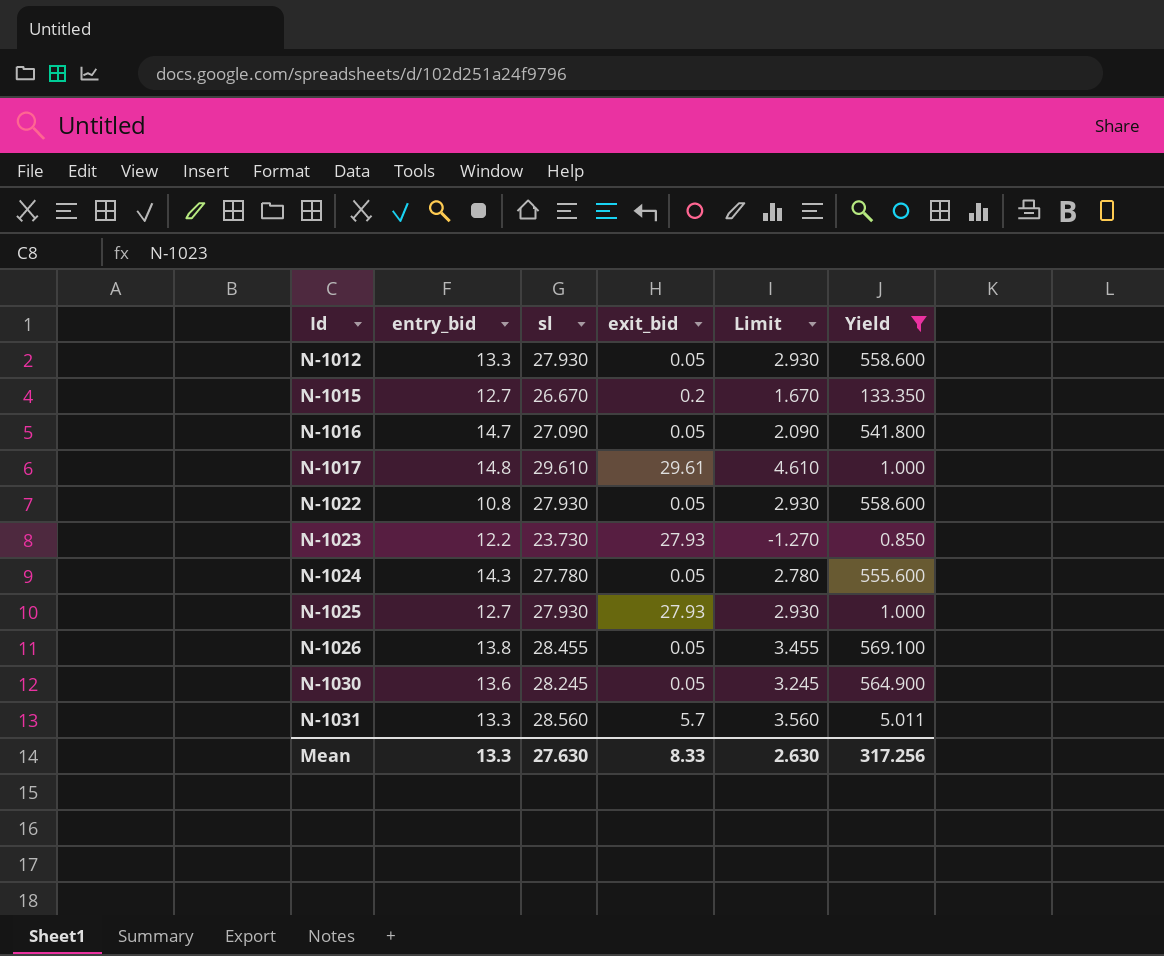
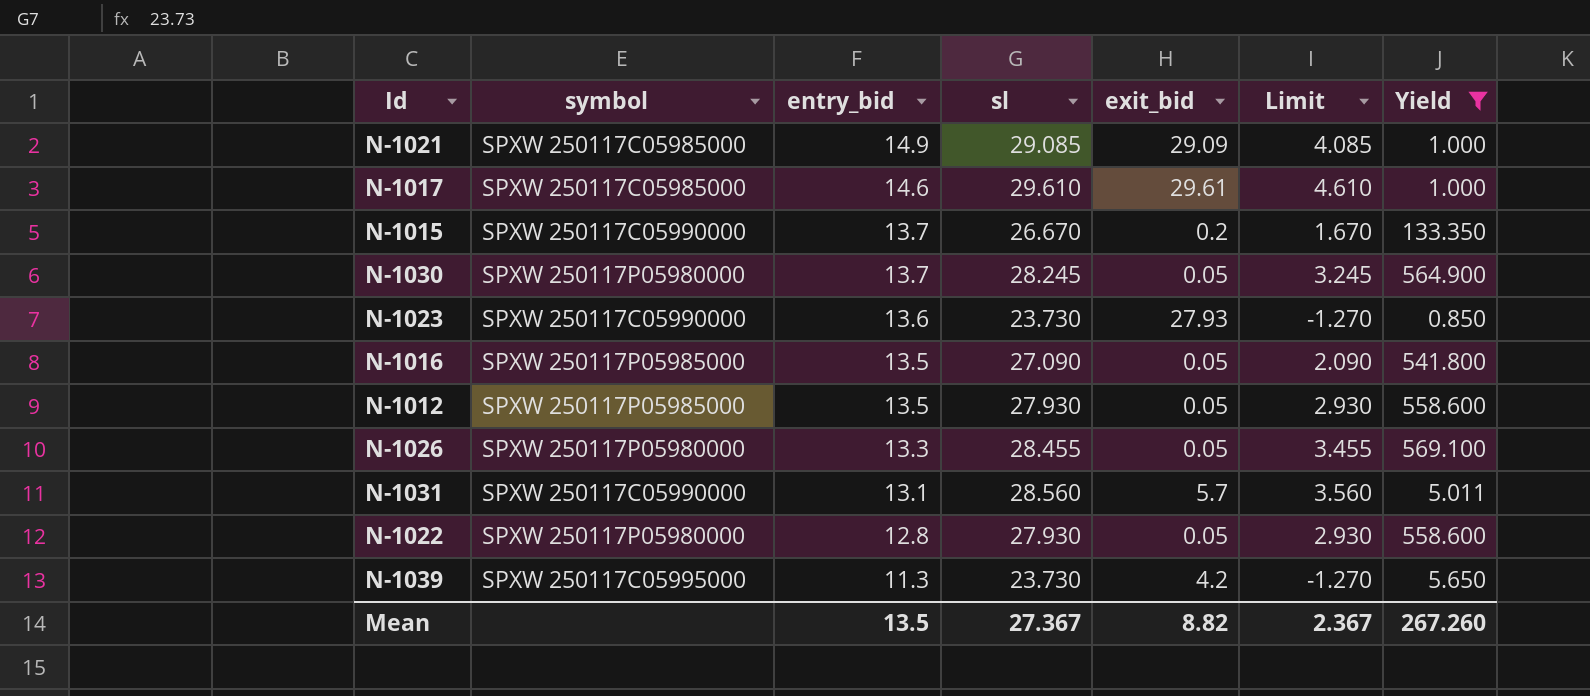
row order: Id ascending -> entry_bid descending
column symbol | position: none -> 2
row N-1024: 14.3 | 27.780 | 0.05 | 2.780 | 555.600 -> none
row N-1025: 12.7 | 27.930 | 27.93 | 2.930 | 1.000 -> none
row N-1021: none -> SPXW 250117C05985000 | 14.9 | 29.085 | 29.09 | 4.085 | 1.000
N-1017 | entry_bid: 14.8 -> 14.6
N-1015 | entry_bid: 12.7 -> 13.7
N-1030 | entry_bid: 13.6 -> 13.7
N-1023 | entry_bid: 12.2 -> 13.6
N-1016 | entry_bid: 14.7 -> 13.5
N-1012 | entry_bid: 13.3 -> 13.5
N-1026 | entry_bid: 13.8 -> 13.3
N-1031 | entry_bid: 13.3 -> 13.1
N-1022 | entry_bid: 10.8 -> 12.8
row N-1039: none -> SPXW 250117C05995000 | 11.3 | 23.730 | 4.2 | -1.270 | 5.650
Mean | entry_bid: 13.3 -> 13.5
Mean | sl: 27.630 -> 27.367
Mean | exit_bid: 8.33 -> 8.82
Mean | Limit: 2.630 -> 2.367
Mean | Yield: 317.256 -> 267.260

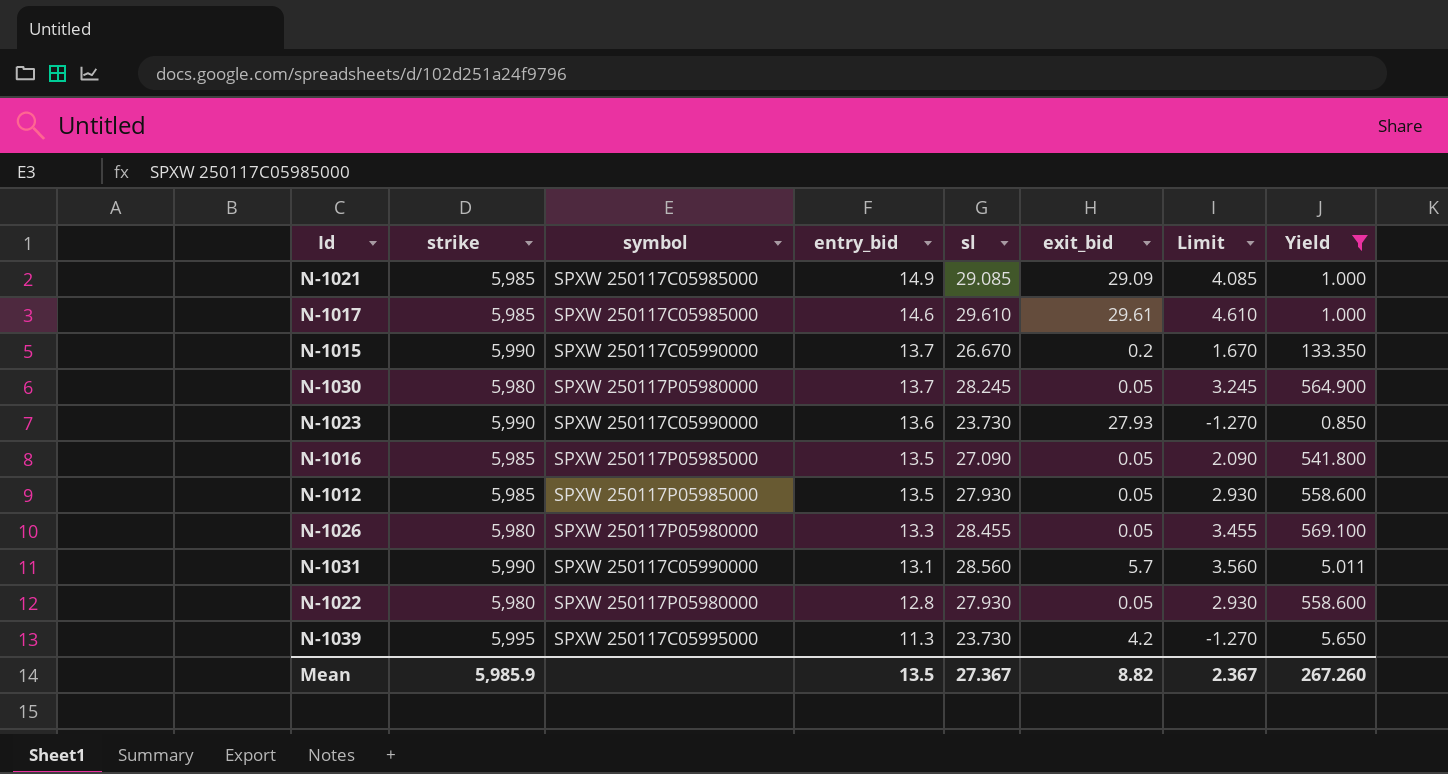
column strike | position: none -> 2

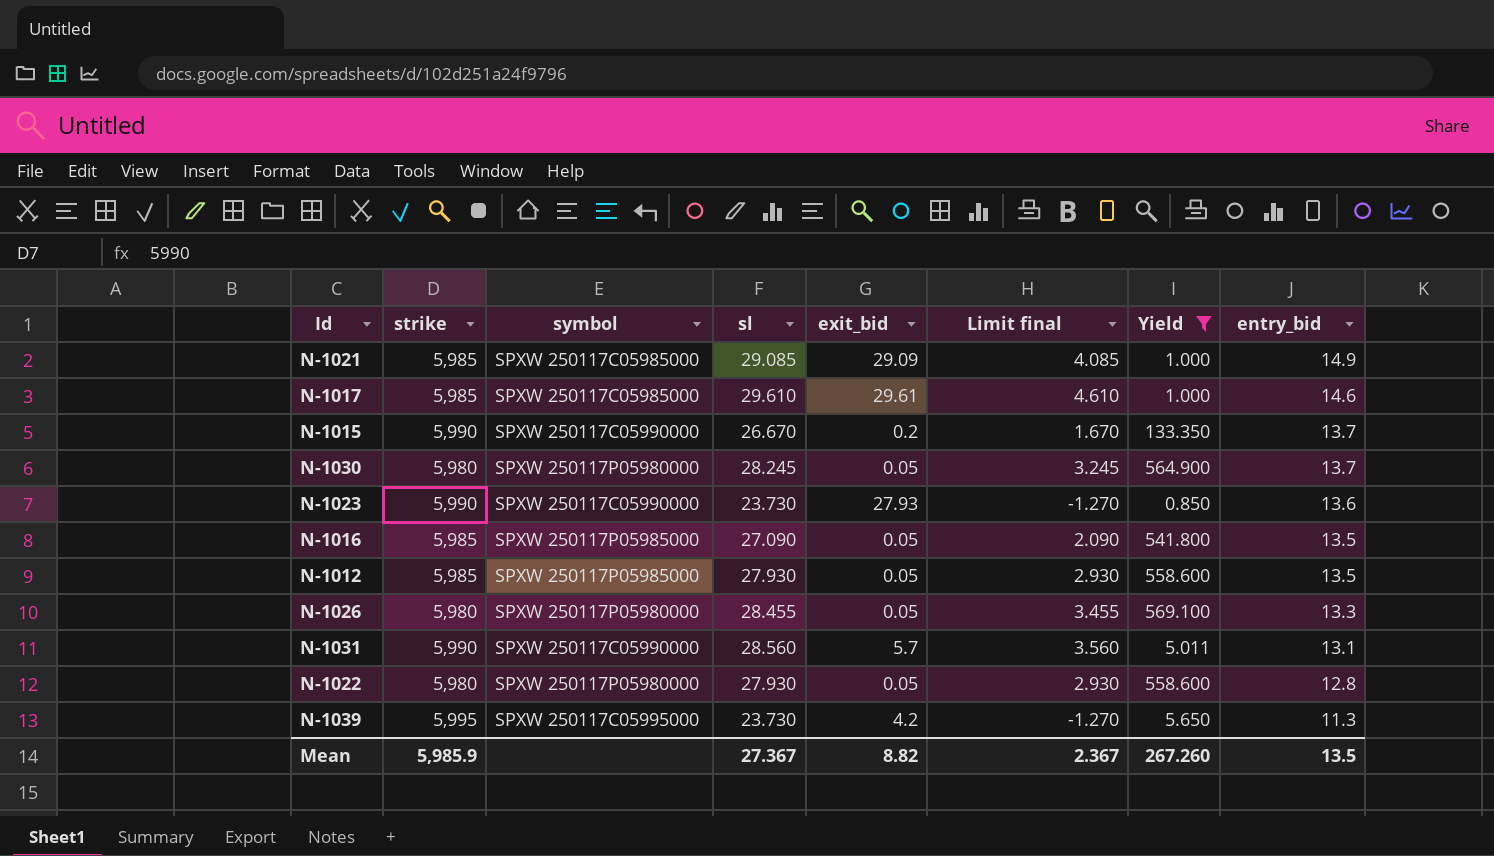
column name: Limit -> Limit final
column entry_bid | position: 4 -> 8

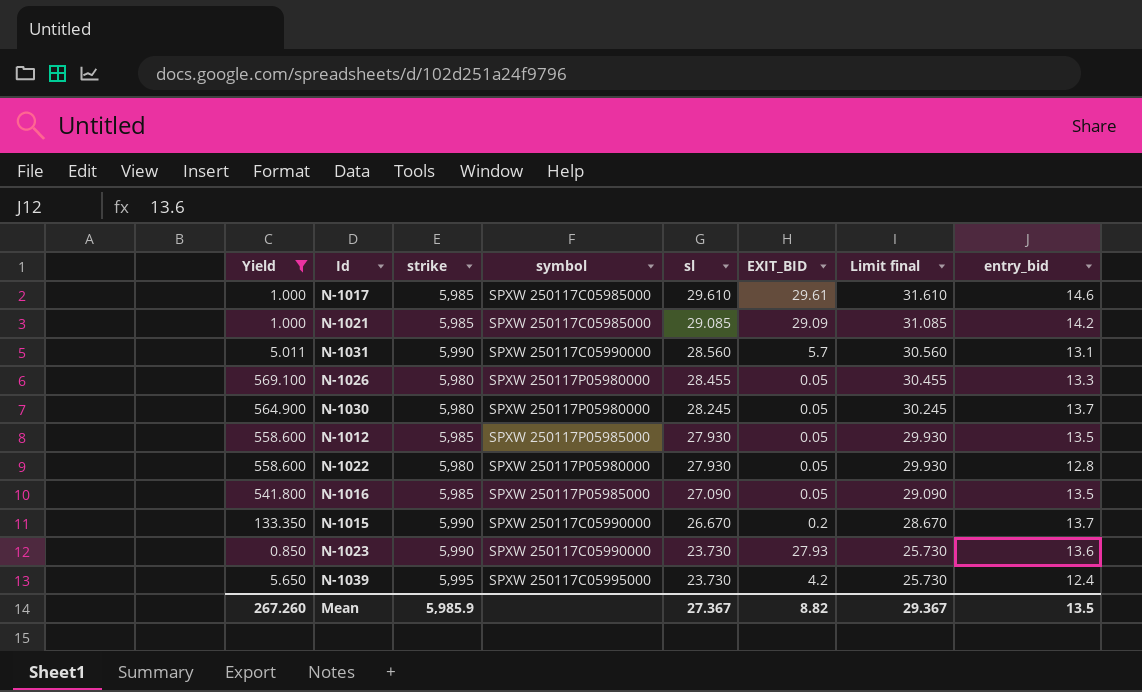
row order: entry_bid descending -> sl descending
column Yield | position: 7 -> 1
column name: exit_bid -> EXIT_BID
column Limit final | formula: [sl] - 25 -> [sl] + 2
N-1021 | entry_bid: 14.9 -> 14.2
N-1039 | entry_bid: 11.3 -> 12.4
Mean | Limit final: 2.367 -> 29.367

